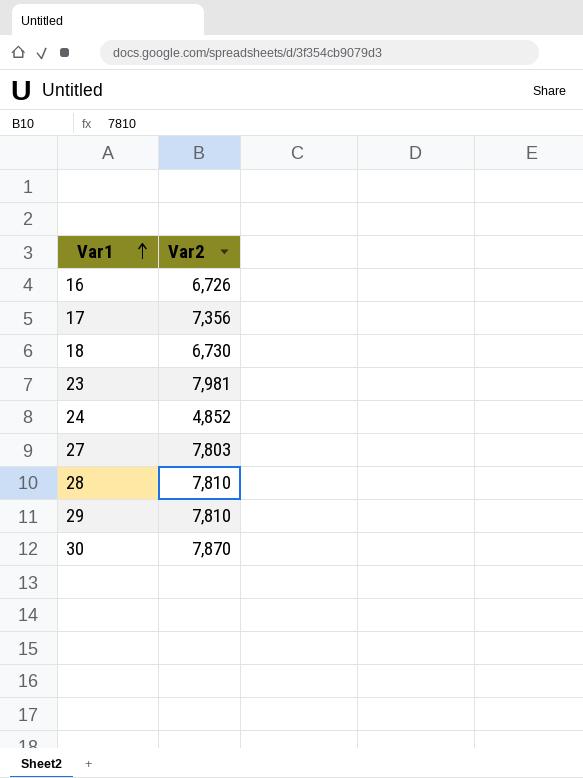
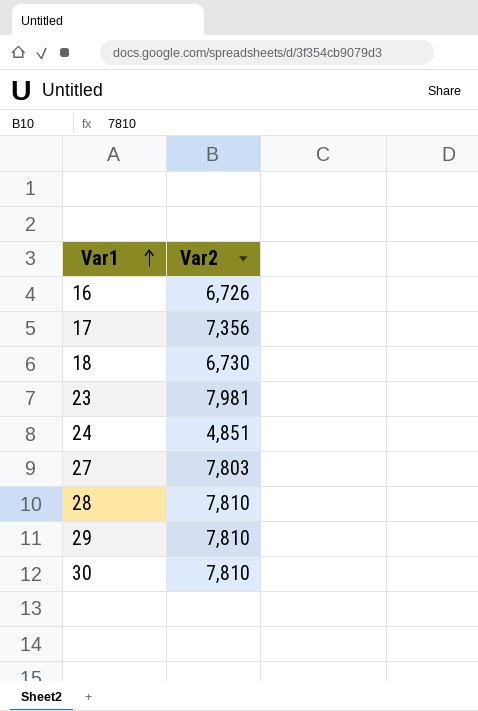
24 | Var2: 4,852 -> 4,851
30 | Var2: 7,870 -> 7,810

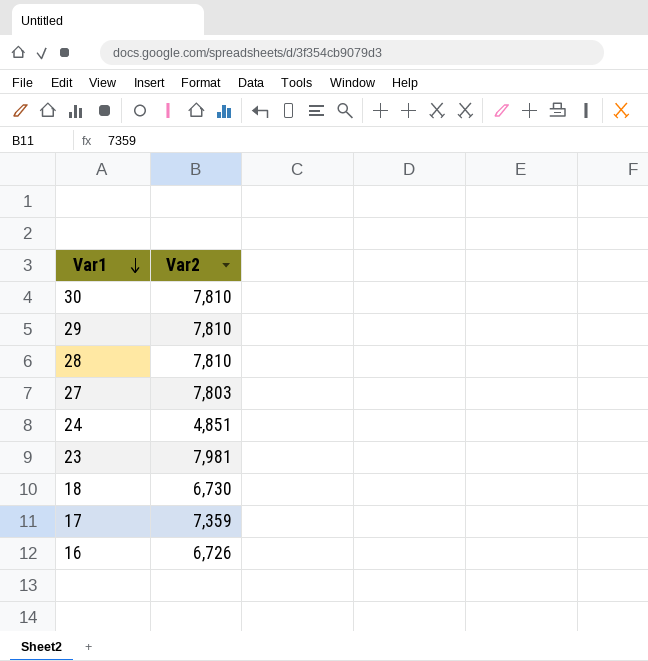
row order: Var1 ascending -> Var1 descending
17 | Var2: 7,356 -> 7,359

